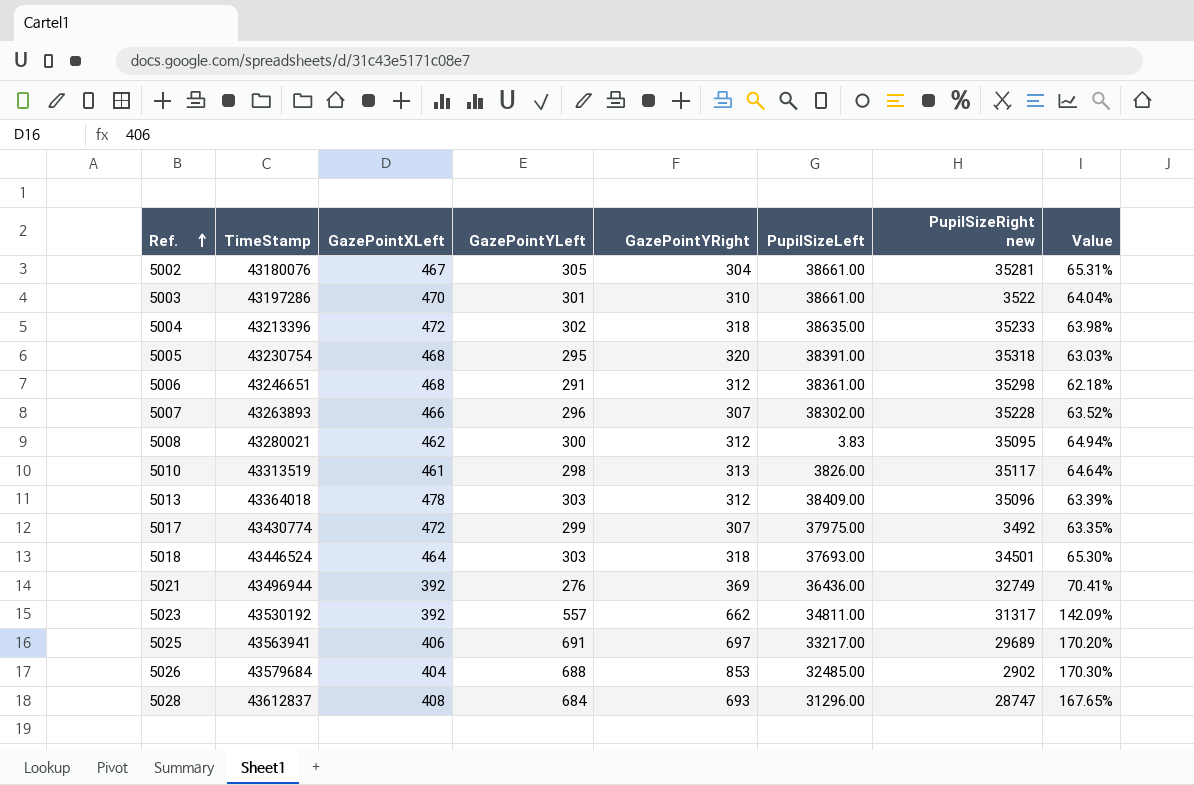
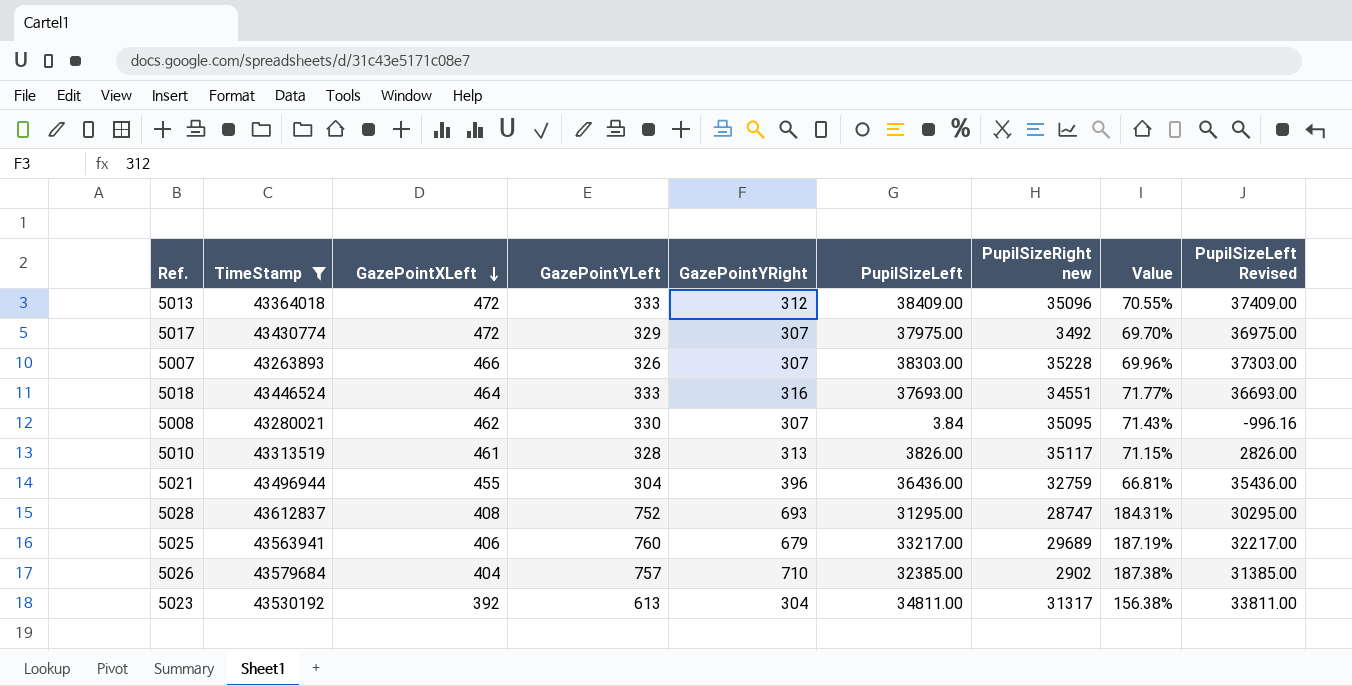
filter: none -> TimeStamp >= 43263893
row order: Ref. ascending -> GazePointXLeft descending
column PupilSizeLeft Revised | formula: none -> [PupilSizeLeft] - 1000
5013 | GazePointXLeft: 478 -> 472
5013 | GazePointYLeft: 303 -> 333
5013 | Value: 63.39% -> 70.55%
5017 | GazePointYLeft: 299 -> 329
5017 | Value: 63.35% -> 69.70%
5007 | GazePointYLeft: 296 -> 326
5007 | PupilSizeLeft: 38302.00 -> 38303.00
5007 | Value: 63.52% -> 69.96%
5018 | GazePointYLeft: 303 -> 333
5018 | GazePointYRight: 318 -> 316
5018 | PupilSizeRight new: 34501 -> 34551
5018 | Value: 65.30% -> 71.77%
5008 | GazePointYLeft: 300 -> 330
5008 | GazePointYRight: 312 -> 307
5008 | PupilSizeLeft: 3.83 -> 3.84
5008 | Value: 64.94% -> 71.43%
5010 | GazePointYLeft: 298 -> 328
5010 | Value: 64.64% -> 71.15%
5021 | GazePointXLeft: 392 -> 455
5021 | GazePointYLeft: 276 -> 304
5021 | GazePointYRight: 369 -> 396
5021 | PupilSizeRight new: 32749 -> 32759
5021 | Value: 70.41% -> 66.81%
5028 | GazePointYLeft: 684 -> 752
5028 | PupilSizeLeft: 31296.00 -> 31295.00
5028 | Value: 167.65% -> 184.31%
5025 | GazePointYLeft: 691 -> 760
5025 | GazePointYRight: 697 -> 679
5025 | Value: 170.20% -> 187.19%
5026 | GazePointYLeft: 688 -> 757
5026 | GazePointYRight: 853 -> 710
5026 | PupilSizeLeft: 32485.00 -> 32385.00
5026 | Value: 170.30% -> 187.38%
5023 | GazePointYLeft: 557 -> 613
5023 | GazePointYRight: 662 -> 304
5023 | Value: 142.09% -> 156.38%

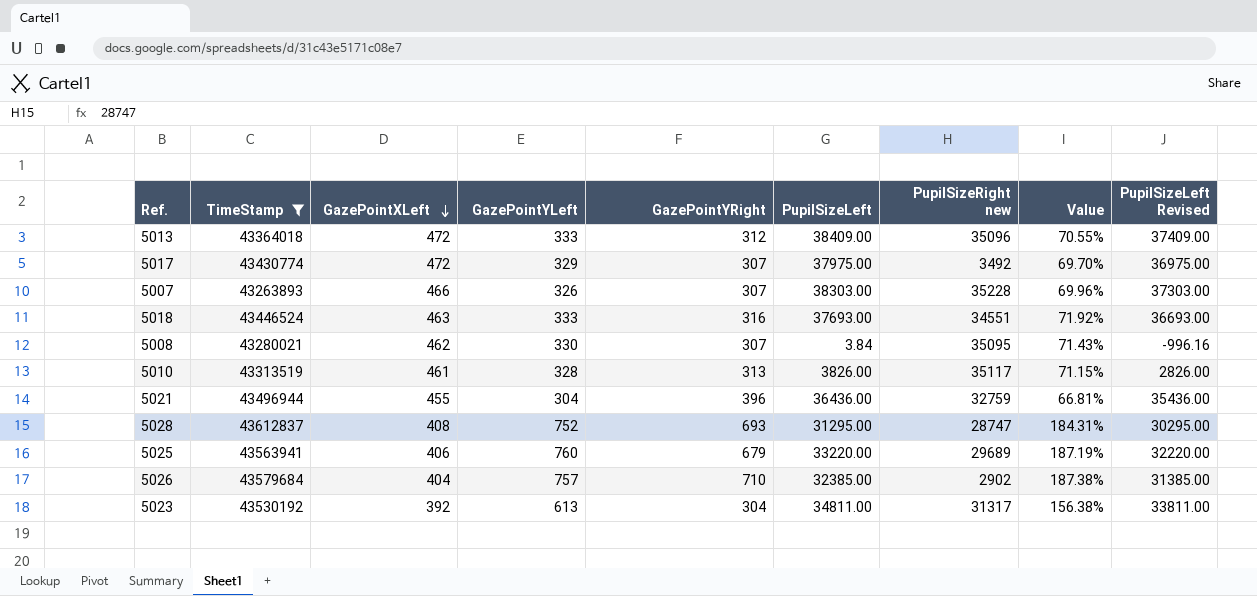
5018 | GazePointXLeft: 464 -> 463
5018 | Value: 71.77% -> 71.92%
5025 | PupilSizeLeft: 33217.00 -> 33220.00
5025 | PupilSizeLeft Revised: 32217.00 -> 32220.00

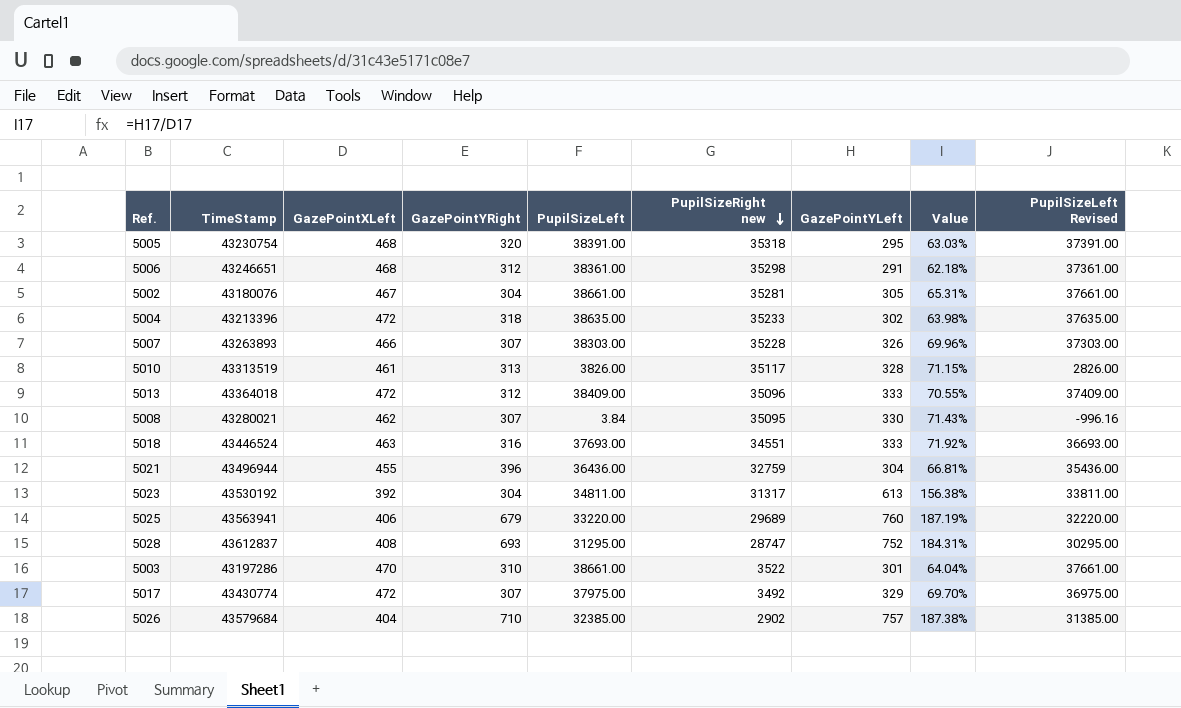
filter: TimeStamp >= 43263893 -> none
row order: GazePointXLeft descending -> PupilSizeRight new descending
column GazePointYLeft | position: 4 -> 7

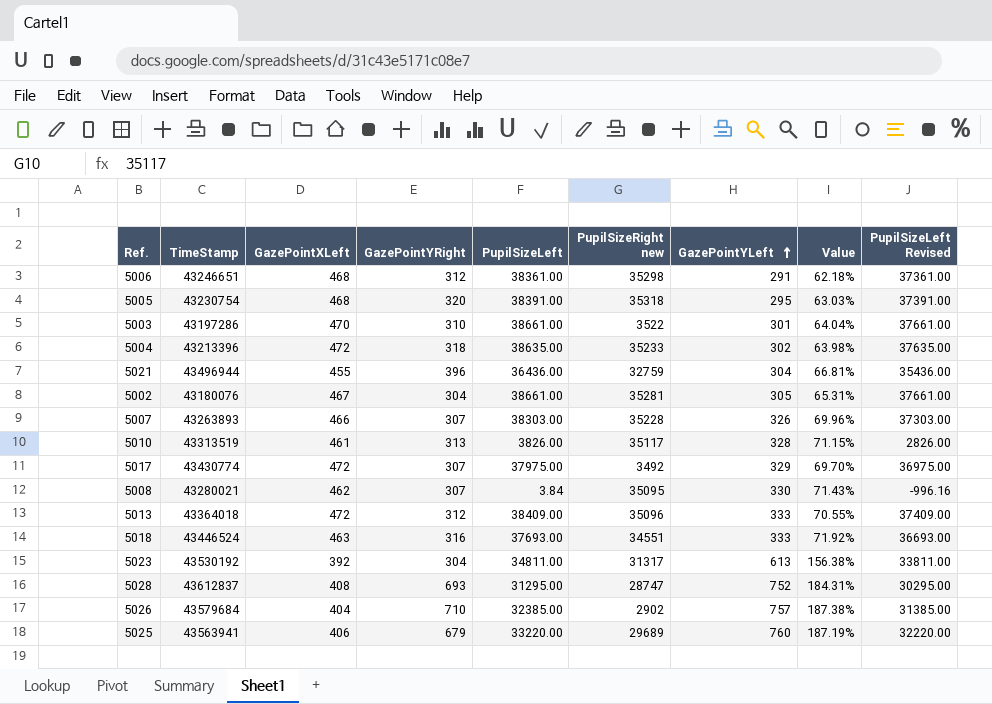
row order: PupilSizeRight new descending -> GazePointYLeft ascending

